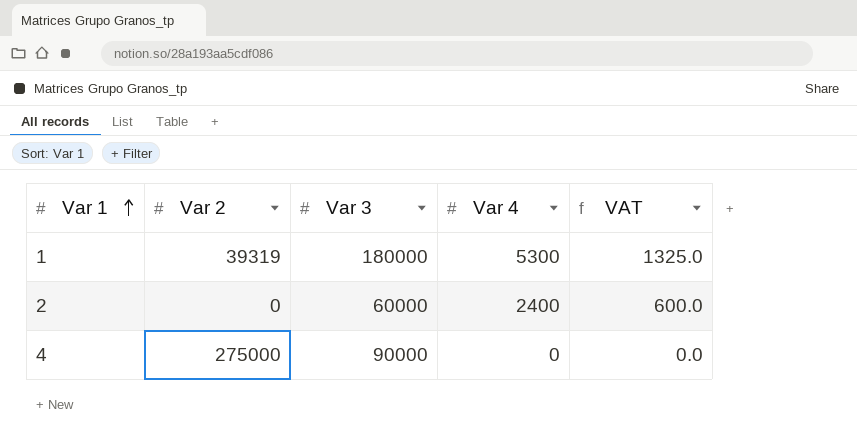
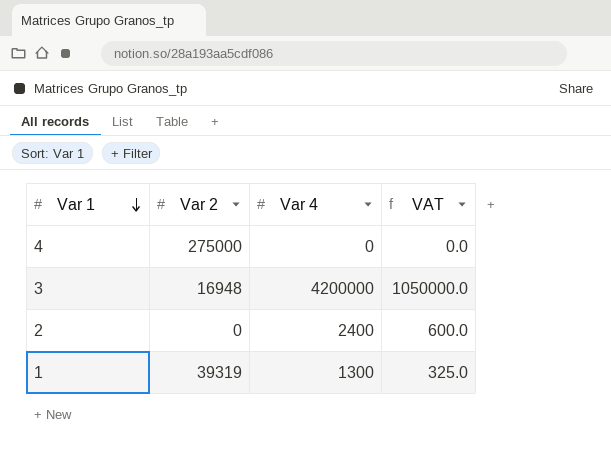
row order: Var 1 ascending -> Var 1 descending
column Var 3 | position: 3 -> none
row 3: none -> 16948 | 4200000 | 1050000.0
1 | Var 4: 5300 -> 1300
1 | VAT: 1325.0 -> 325.0

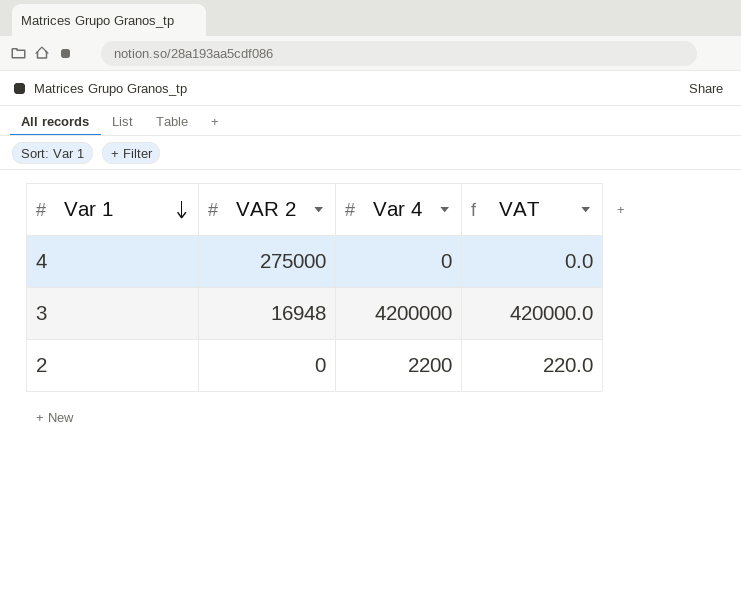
column name: Var 2 -> VAR 2
column VAT | formula: [Var 4] * 0.25 -> [Var 4] * 0.1
row 1: 39319 | 1300 | 325.0 -> none
2 | Var 4: 2400 -> 2200

